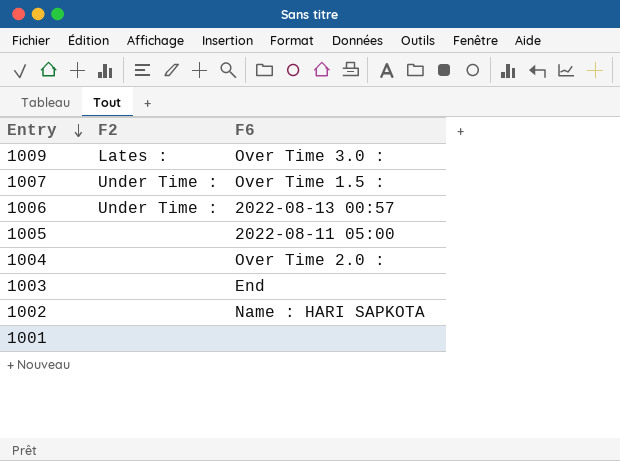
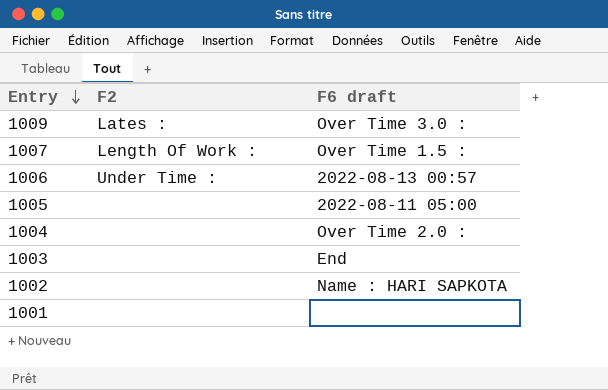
column name: F6 -> F6 draft
1007 | F2: Under Time : -> Length Of Work :

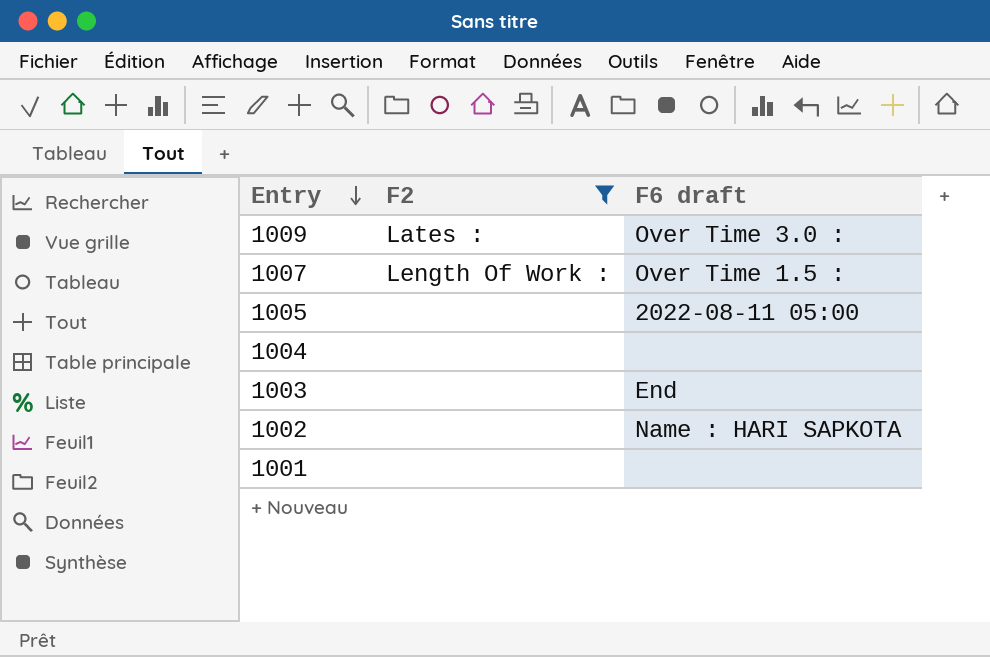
filter: none -> F2 != Under Time :
1004 | F6 draft: Over Time 2.0 : -> none

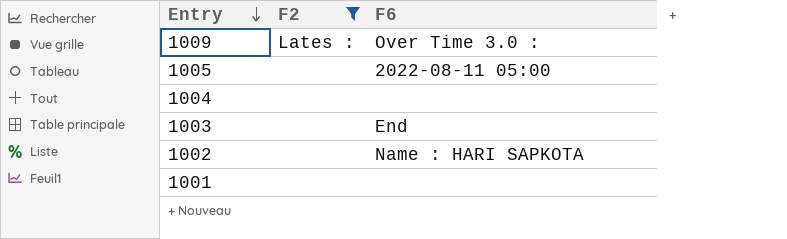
column name: F6 draft -> F6
row 1007: Length Of Work : | Over Time 1.5 : -> none

